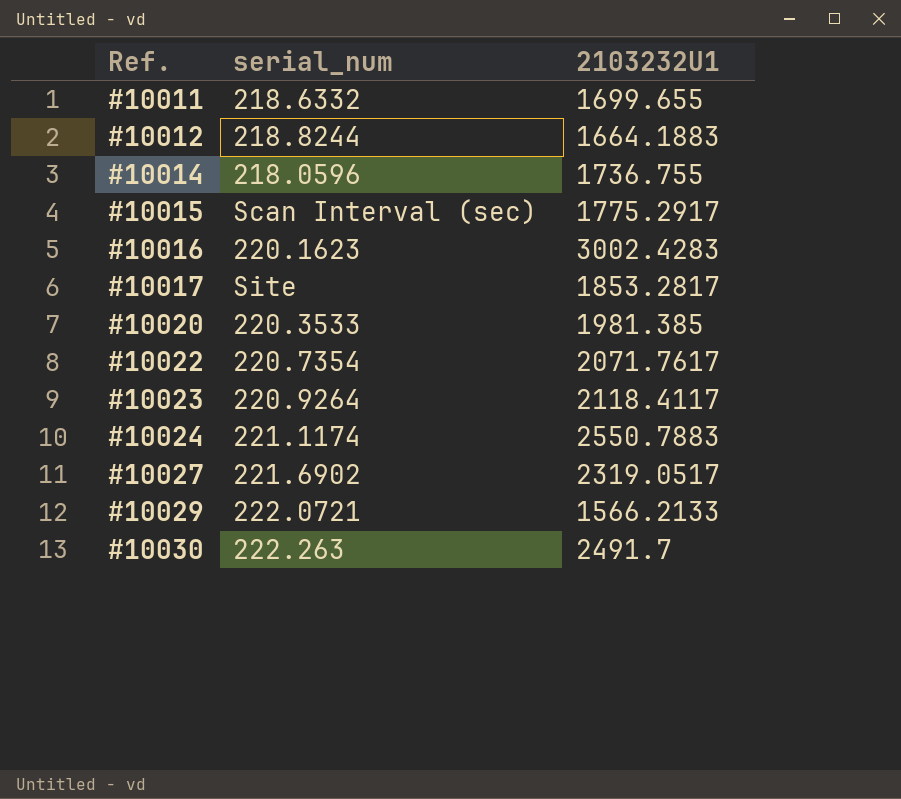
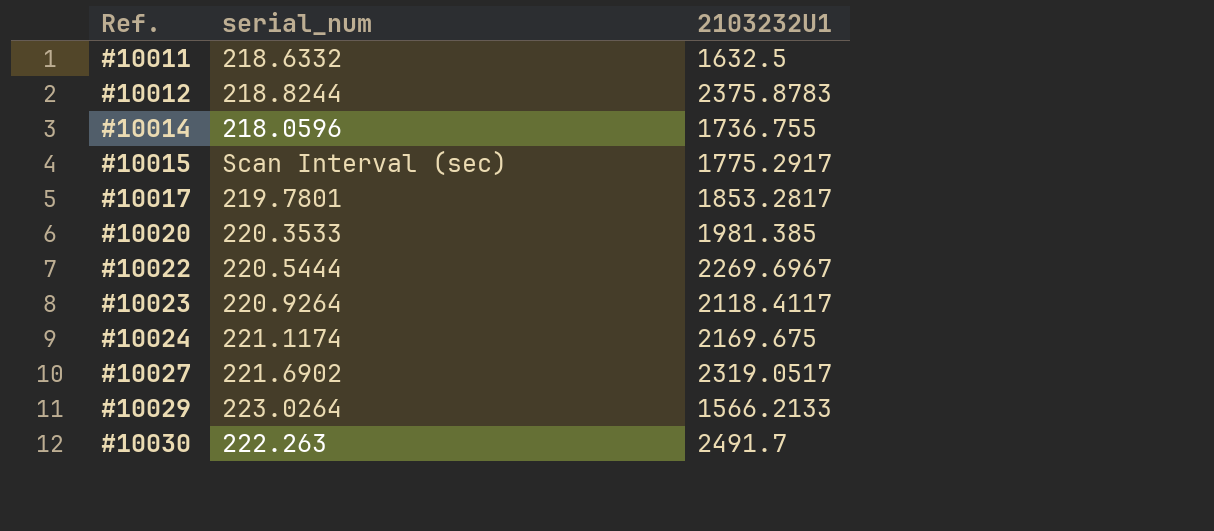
row #10016: 220.1623 | 3002.4283 -> none
#10011 | 2103232U1: 1699.655 -> 1632.5
#10012 | 2103232U1: 1664.1883 -> 2375.8783
#10017 | serial_num: Site -> 219.7801
#10022 | serial_num: 220.7354 -> 220.5444
#10022 | 2103232U1: 2071.7617 -> 2269.6967
#10024 | 2103232U1: 2550.7883 -> 2169.675
#10029 | serial_num: 222.0721 -> 223.0264

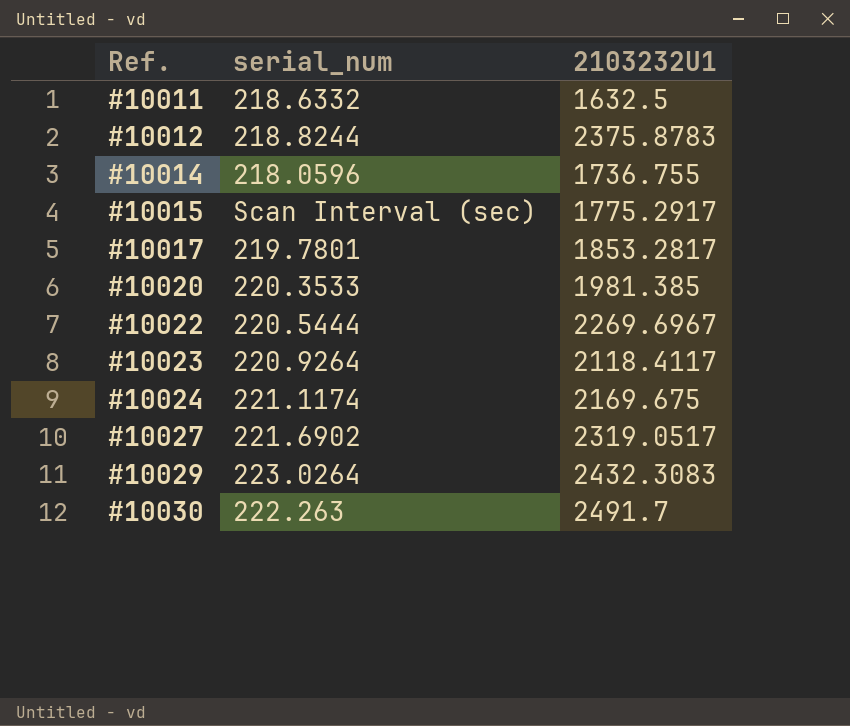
#10029 | 2103232U1: 1566.2133 -> 2432.3083

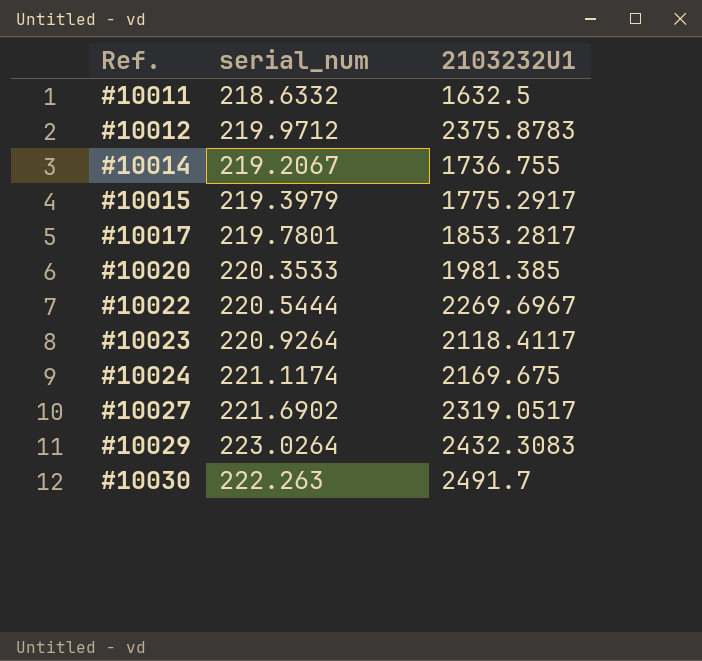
#10012 | serial_num: 218.8244 -> 219.9712
#10014 | serial_num: 218.0596 -> 219.2067
#10015 | serial_num: Scan Interval (sec) -> 219.3979

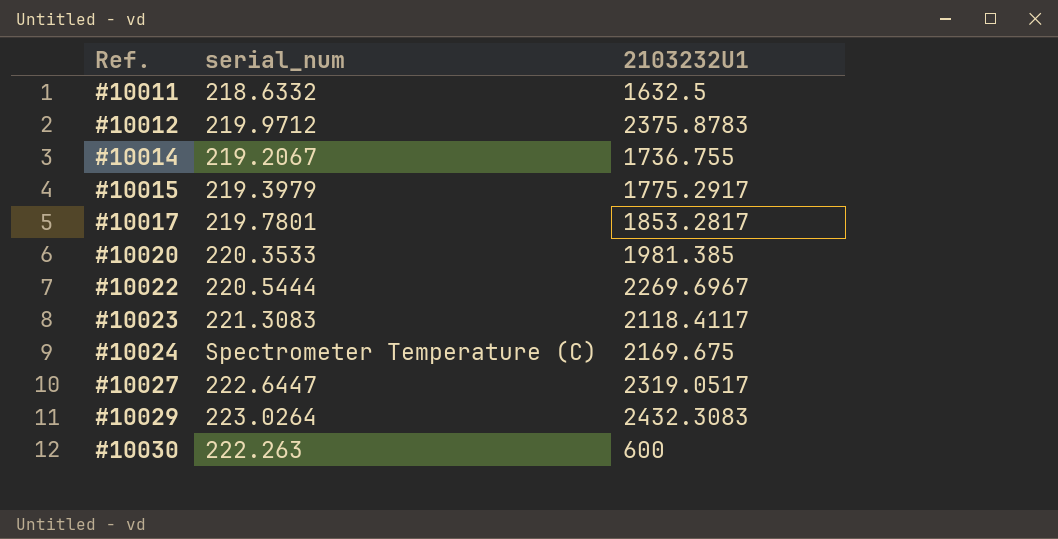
#10023 | serial_num: 220.9264 -> 221.3083
#10024 | serial_num: 221.1174 -> Spectrometer Temperature (C)
#10027 | serial_num: 221.6902 -> 222.6447
#10030 | 2103232U1: 2491.7 -> 600

